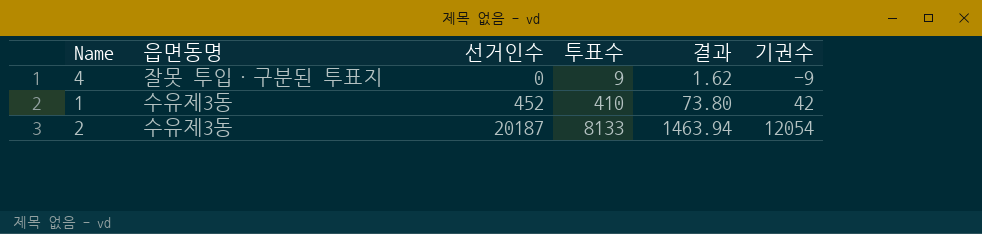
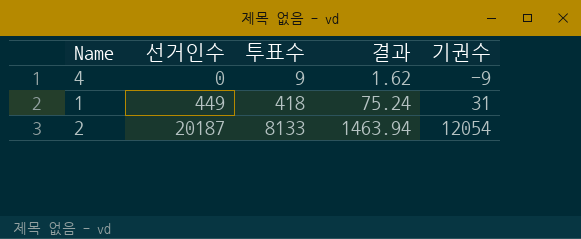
column 읍면동명 | position: 2 -> none
1 | 선거인수: 452 -> 449
1 | 투표수: 410 -> 418
1 | 결과: 73.80 -> 75.24
1 | 기권수: 42 -> 31

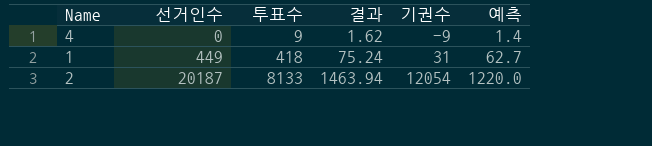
column 예측 | formula: none -> [투표수] * 0.15

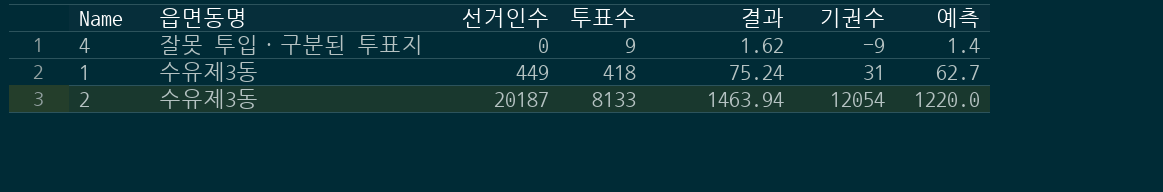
column 읍면동명 | position: none -> 2

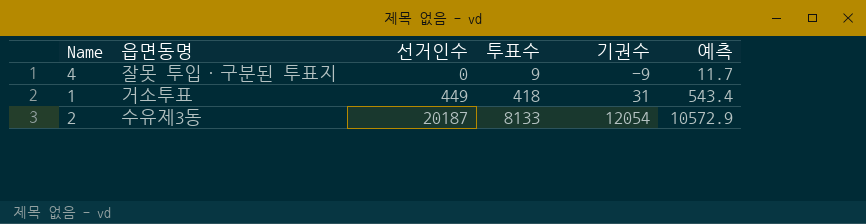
column 결과 | formula: [투표수] * 0.18 -> none
column 예측 | formula: [투표수] * 0.15 -> [투표수] * 1.3
1 | 읍면동명: 수유제3동 -> 거소투표

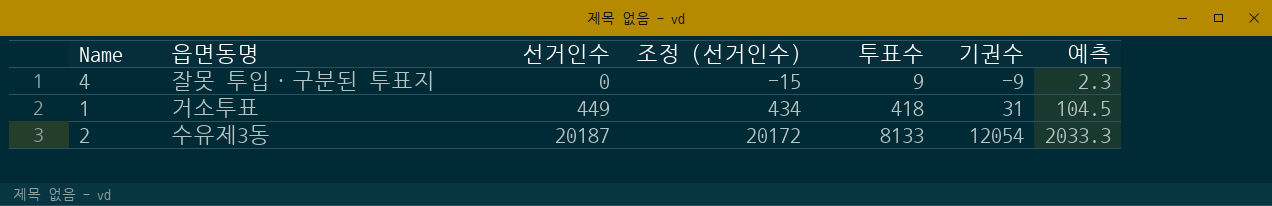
column 조정 (선거인수) | formula: none -> [선거인수] - 15
column 예측 | formula: [투표수] * 1.3 -> [투표수] * 0.25

